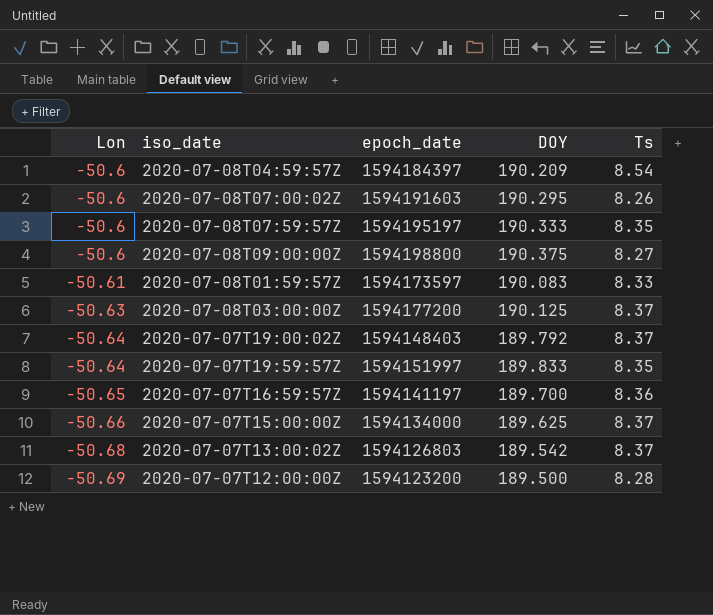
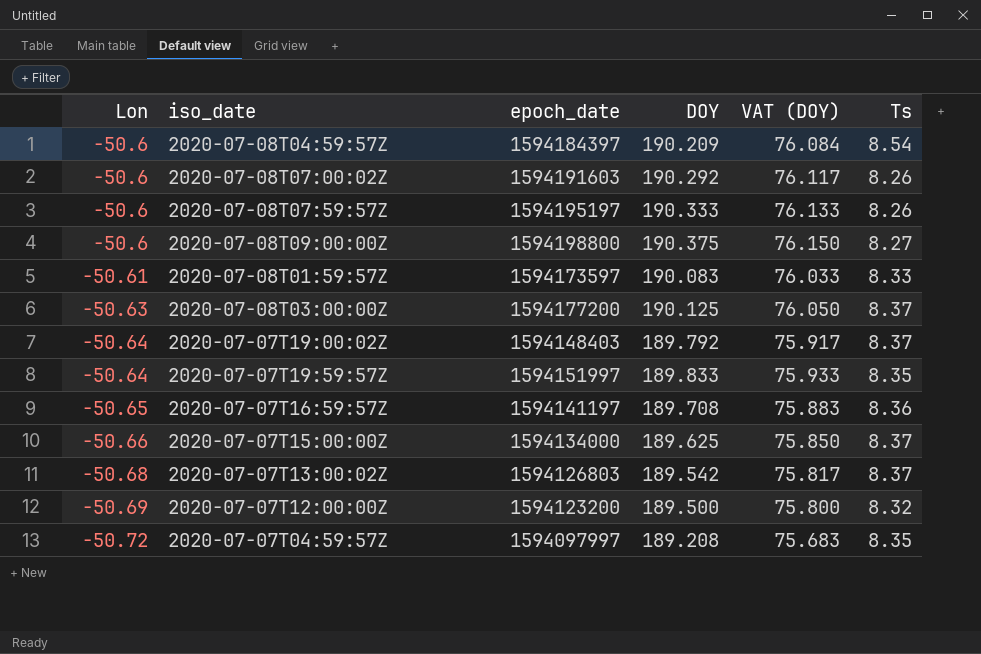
column VAT (DOY) | formula: none -> [DOY] * 0.4
2020-07-08T07:00:02Z | DOY: 190.295 -> 190.292
2020-07-08T07:59:57Z | Ts: 8.35 -> 8.26
2020-07-07T16:59:57Z | DOY: 189.700 -> 189.708
2020-07-07T12:00:00Z | Ts: 8.28 -> 8.32
row 2020-07-07T04:59:57Z: none -> -50.72 | 1594097997 | 189.208 | 75.683 | 8.35

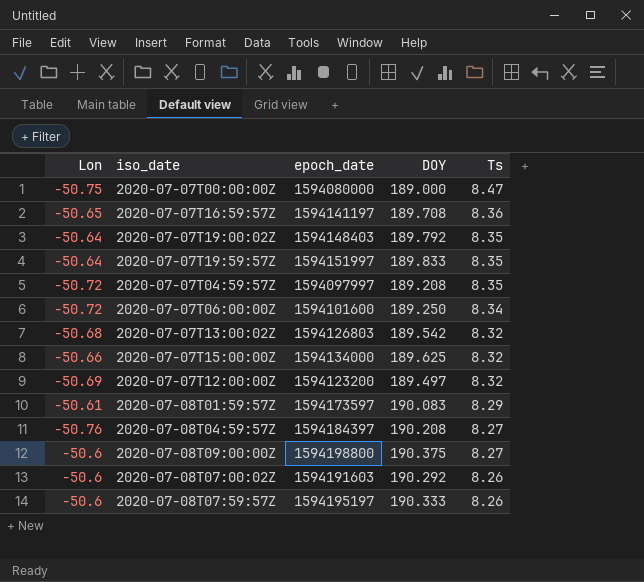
row order: Lon descending -> Ts descending
column VAT (DOY) | formula: [DOY] * 0.4 -> none
row 2020-07-08T03:00:00Z: -50.63 | 1594177200 | 190.125 | 76.050 | 8.37 -> none
row 2020-07-07T00:00:00Z: none -> -50.75 | 1594080000 | 189.000 | 8.47
2020-07-07T19:00:02Z | Ts: 8.37 -> 8.35
row 2020-07-07T06:00:00Z: none -> -50.72 | 1594101600 | 189.250 | 8.34
2020-07-07T13:00:02Z | Ts: 8.37 -> 8.32
2020-07-07T15:00:00Z | Ts: 8.37 -> 8.32
2020-07-07T12:00:00Z | DOY: 189.500 -> 189.497
2020-07-08T01:59:57Z | Ts: 8.33 -> 8.29
2020-07-08T04:59:57Z | Lon: -50.6 -> -50.76
2020-07-08T04:59:57Z | DOY: 190.209 -> 190.208
2020-07-08T04:59:57Z | Ts: 8.54 -> 8.27

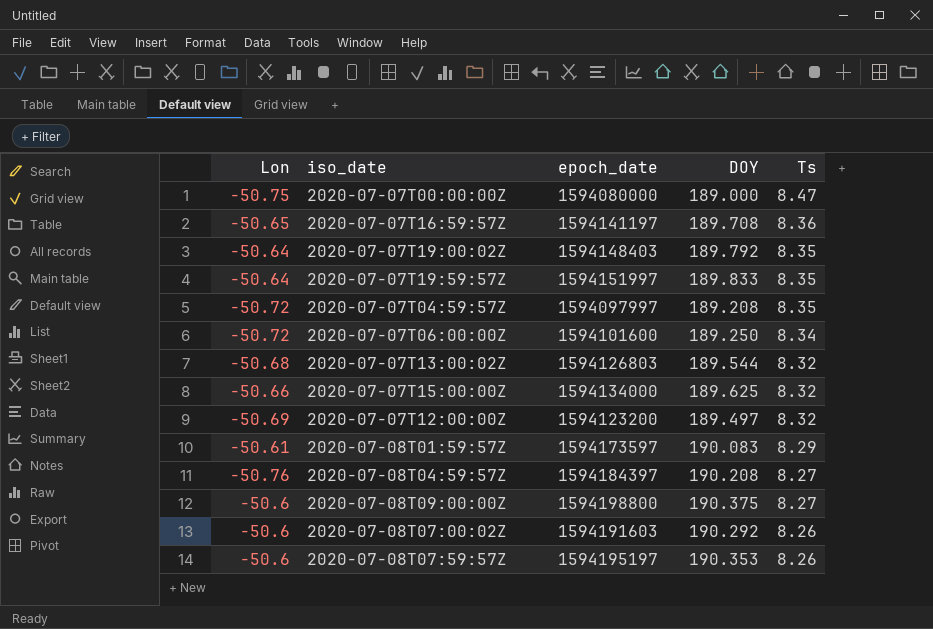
2020-07-07T13:00:02Z | DOY: 189.542 -> 189.544
2020-07-08T07:59:57Z | DOY: 190.333 -> 190.353

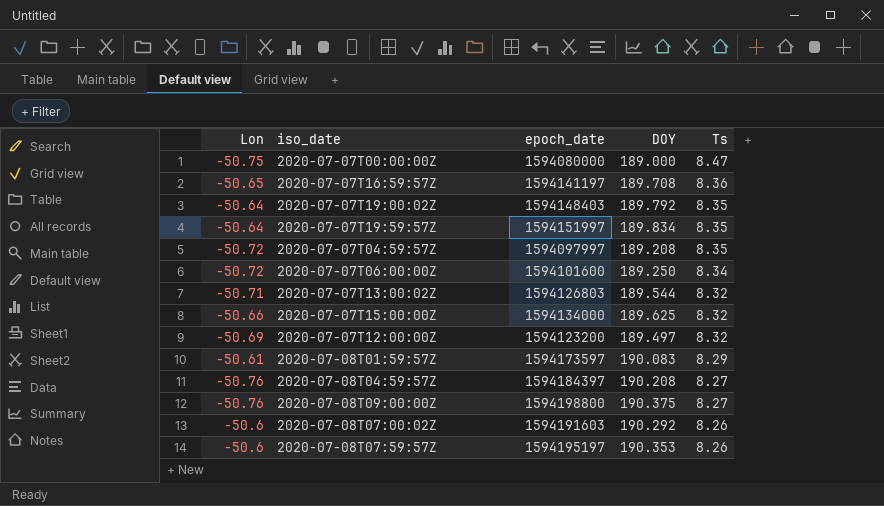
2020-07-07T19:59:57Z | DOY: 189.833 -> 189.834
2020-07-07T13:00:02Z | Lon: -50.68 -> -50.71
2020-07-08T09:00:00Z | Lon: -50.6 -> -50.76

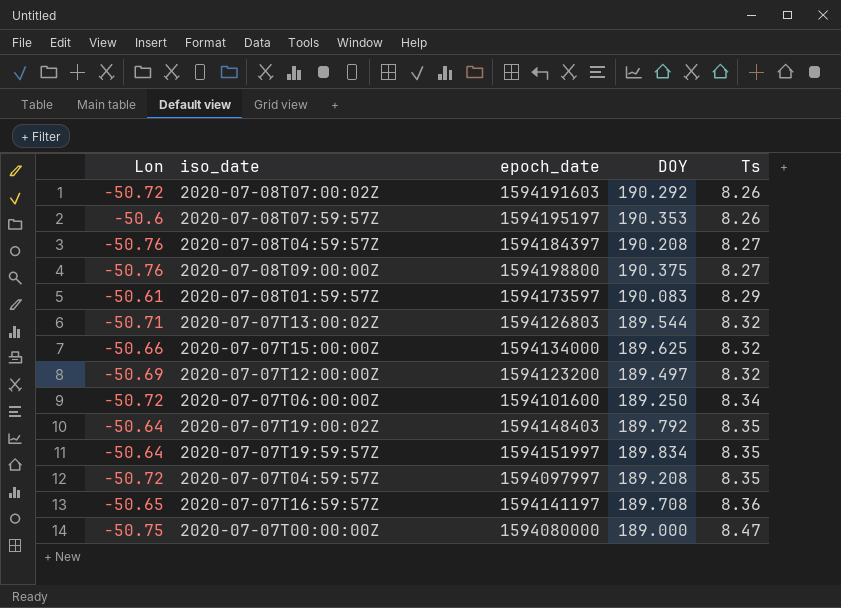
row order: Ts descending -> Ts ascending
2020-07-08T07:00:02Z | Lon: -50.6 -> -50.72

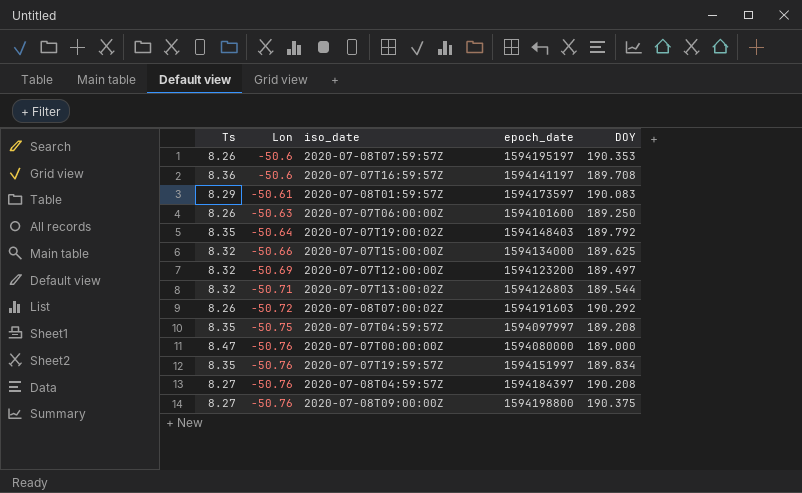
row order: Ts ascending -> Lon descending
column Ts | position: 5 -> 1
2020-07-07T16:59:57Z | Lon: -50.65 -> -50.6
2020-07-07T06:00:00Z | Ts: 8.34 -> 8.26
2020-07-07T06:00:00Z | Lon: -50.72 -> -50.63
2020-07-07T04:59:57Z | Lon: -50.72 -> -50.75
2020-07-07T00:00:00Z | Lon: -50.75 -> -50.76
2020-07-07T19:59:57Z | Lon: -50.64 -> -50.76

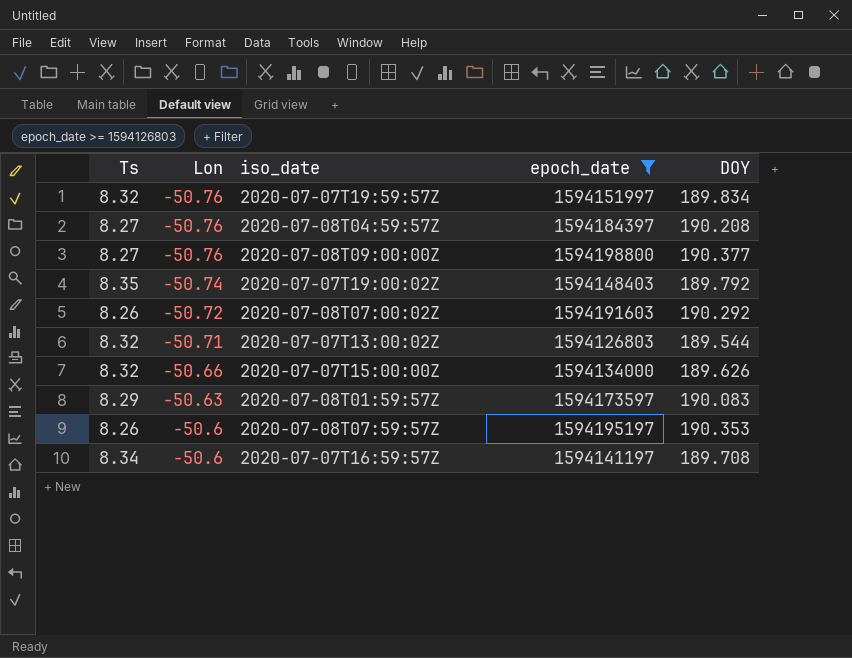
filter: none -> epoch_date >= 1594126803
row order: Lon descending -> Lon ascending
2020-07-07T19:59:57Z | Ts: 8.35 -> 8.32
2020-07-08T09:00:00Z | DOY: 190.375 -> 190.377
2020-07-07T19:00:02Z | Lon: -50.64 -> -50.74
2020-07-07T15:00:00Z | DOY: 189.625 -> 189.626
2020-07-08T01:59:57Z | Lon: -50.61 -> -50.63
2020-07-07T16:59:57Z | Ts: 8.36 -> 8.34

